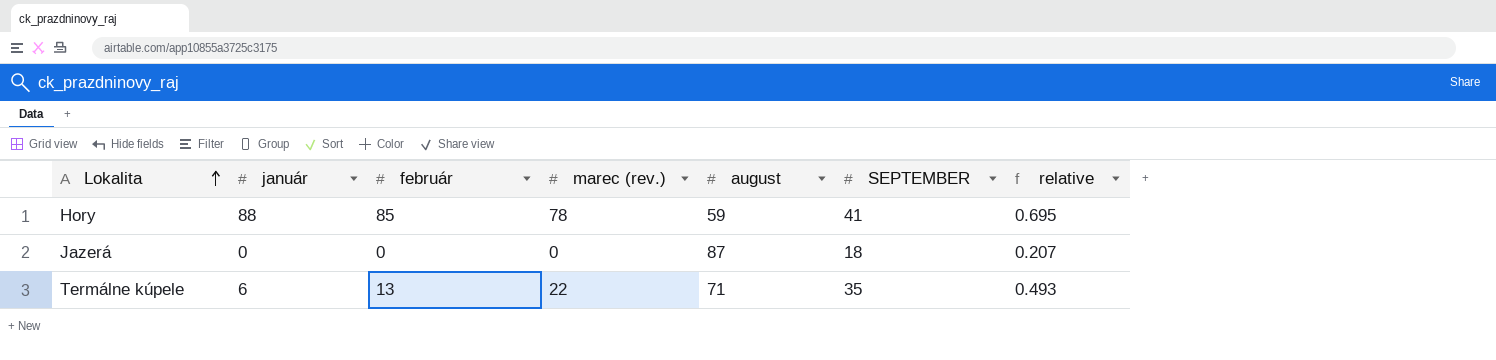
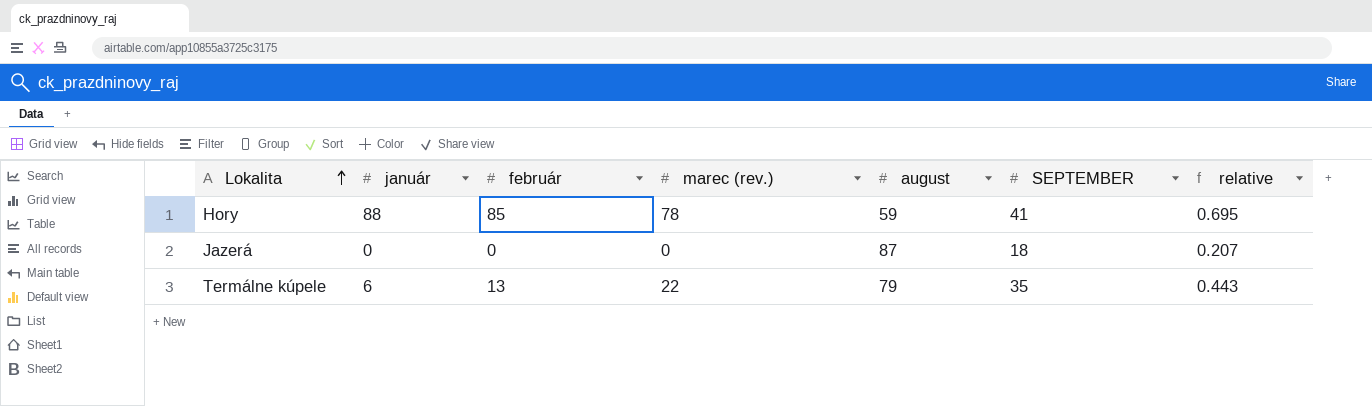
Termálne kúpele | august: 71 -> 79
Termálne kúpele | relative: 0.493 -> 0.443

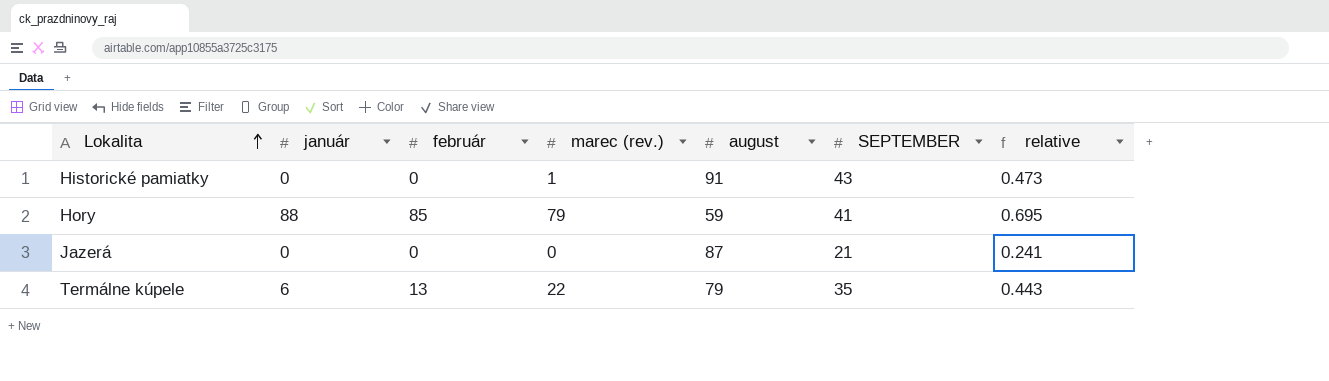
row Historické pamiatky: none -> 0 | 0 | 1 | 91 | 43 | 0.473
Hory | marec (rev.): 78 -> 79
Jazerá | SEPTEMBER: 18 -> 21
Jazerá | relative: 0.207 -> 0.241

